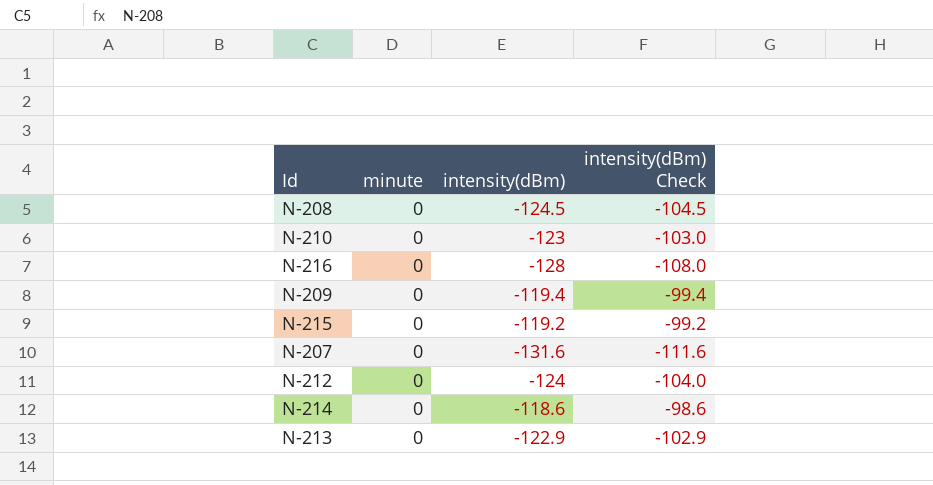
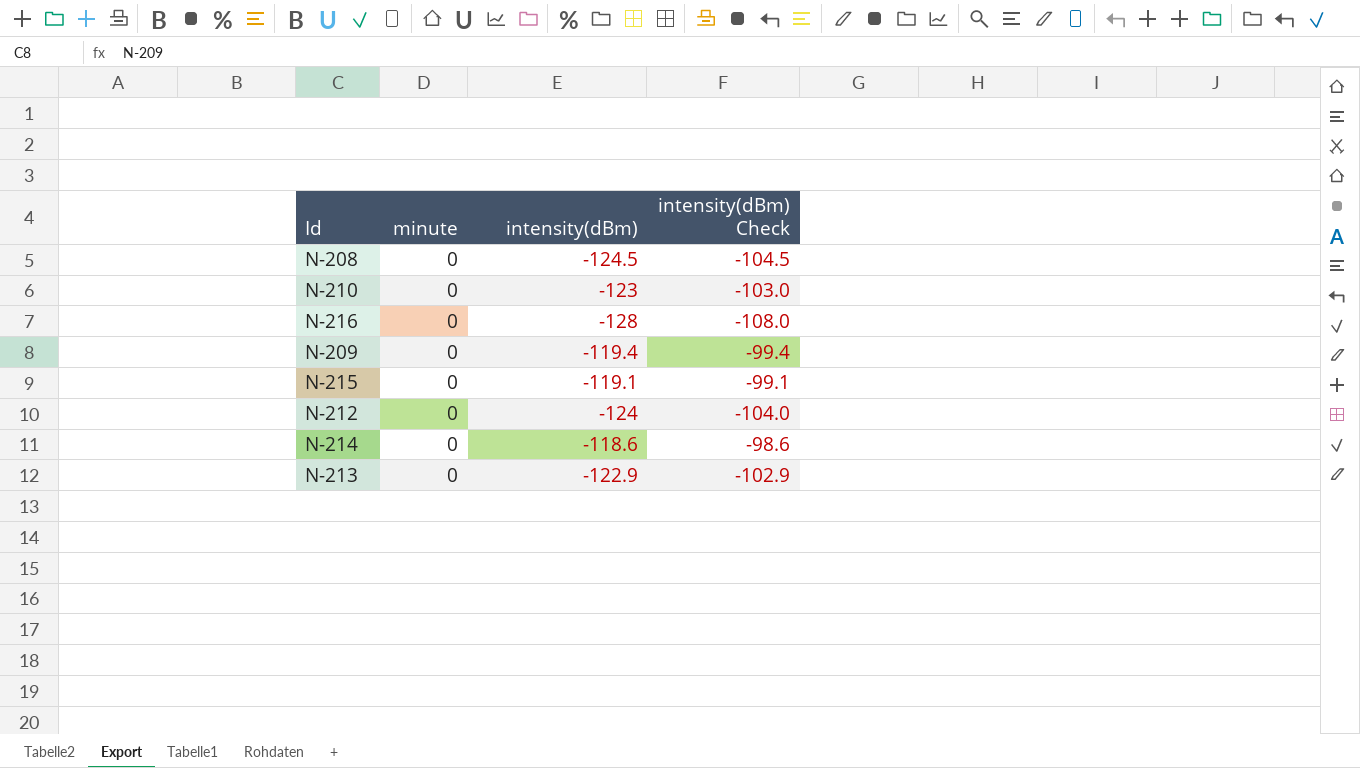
row N-207: 0 | -131.6 | -111.6 -> none
N-215 | intensity(dBm): -119.2 -> -119.1
N-215 | intensity(dBm) Check: -99.2 -> -99.1

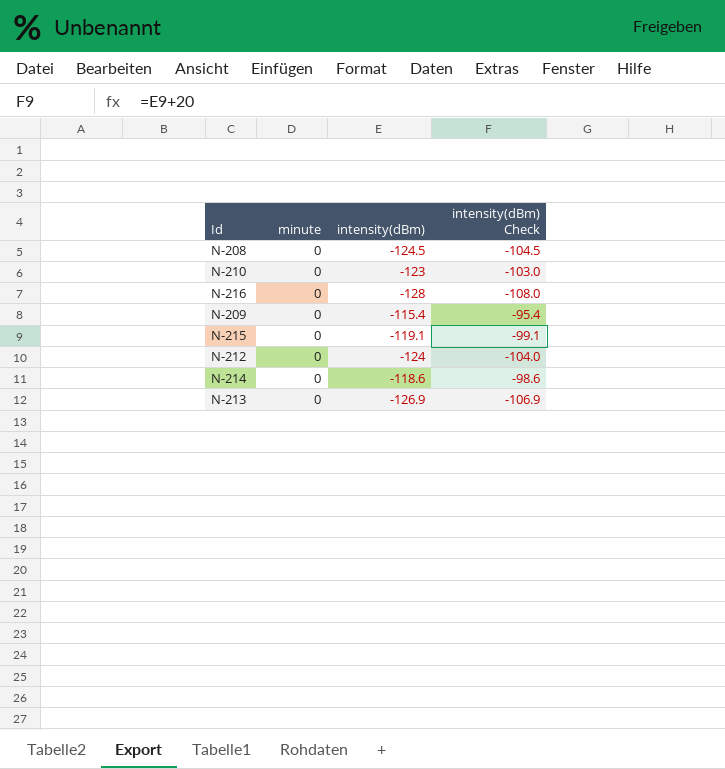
N-209 | intensity(dBm): -119.4 -> -115.4
N-209 | intensity(dBm) Check: -99.4 -> -95.4
N-213 | intensity(dBm): -122.9 -> -126.9
N-213 | intensity(dBm) Check: -102.9 -> -106.9

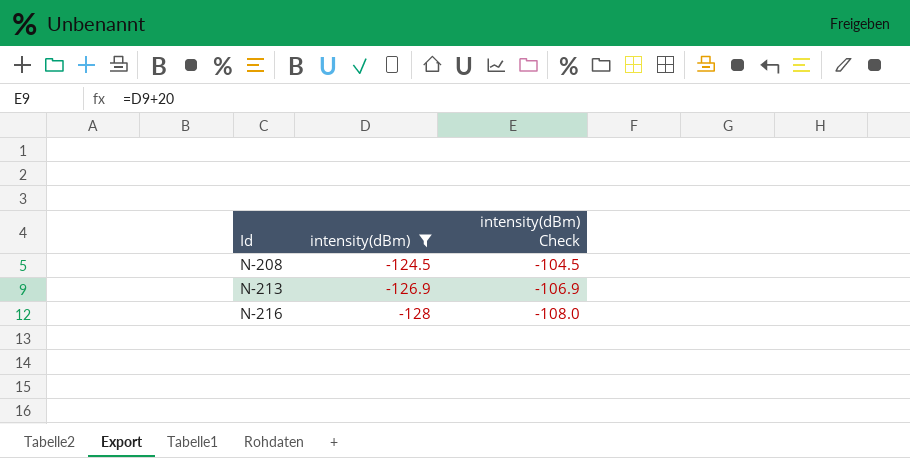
filter: none -> intensity(dBm) <= -124.5
row order: none -> Id ascending
column minute | position: 2 -> none

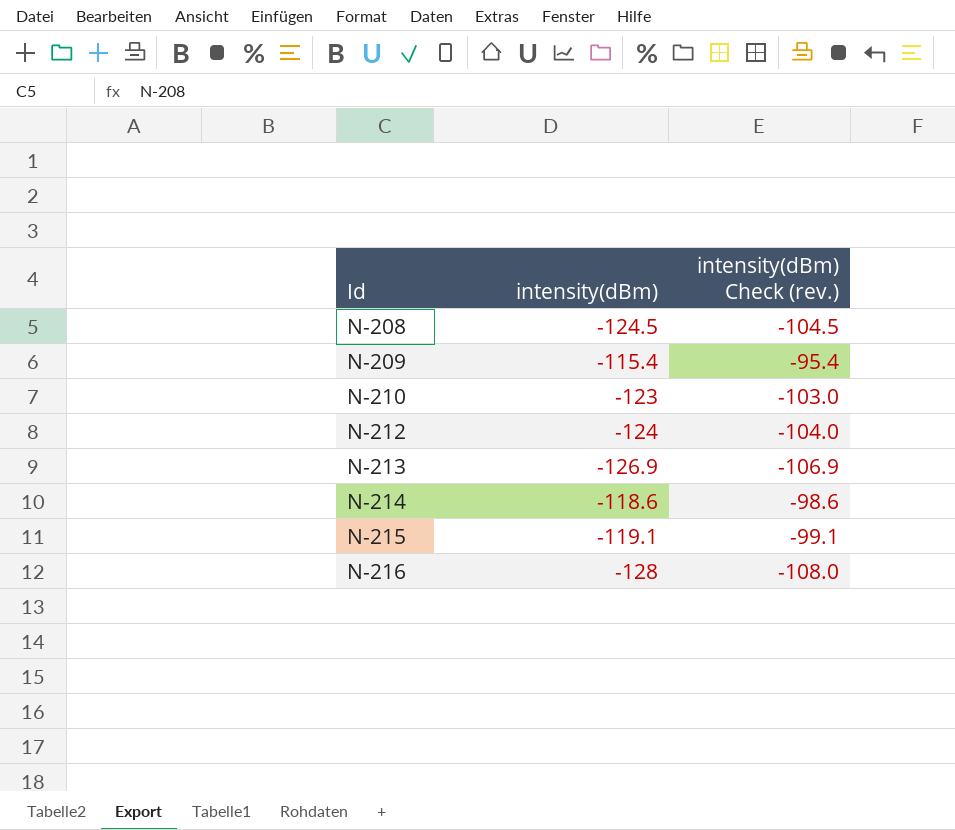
filter: intensity(dBm) <= -124.5 -> none
column name: intensity(dBm) Check -> intensity(dBm) Check (rev.)

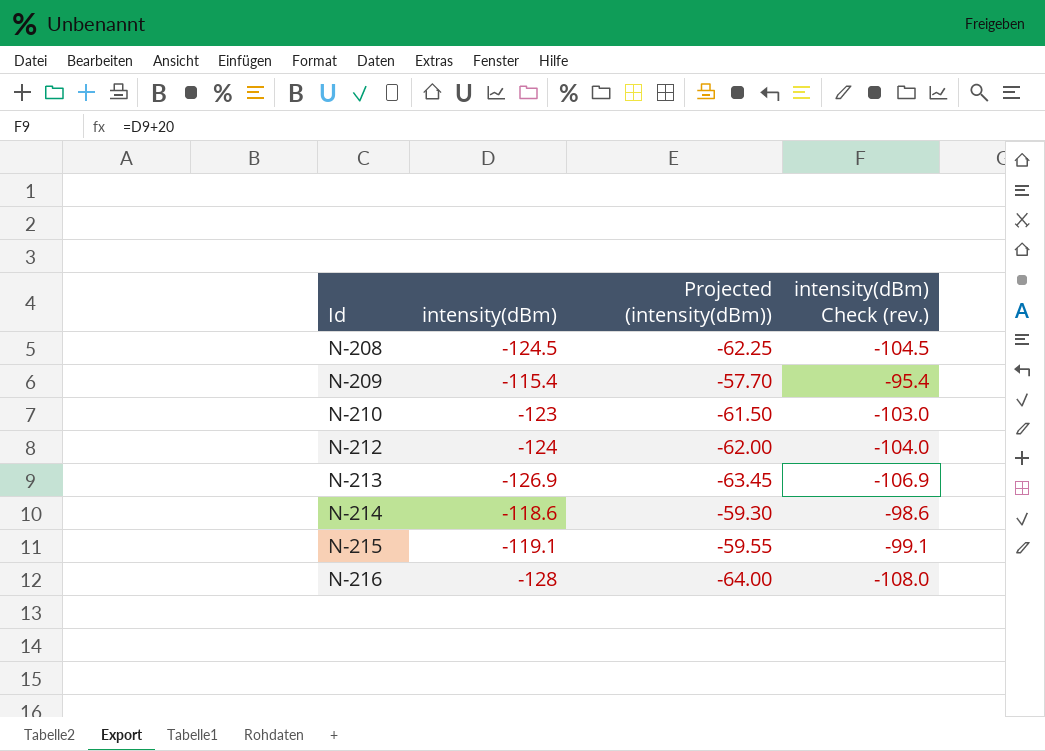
column Projected (intensity(dBm)) | formula: none -> [intensity(dBm)] * 0.5

